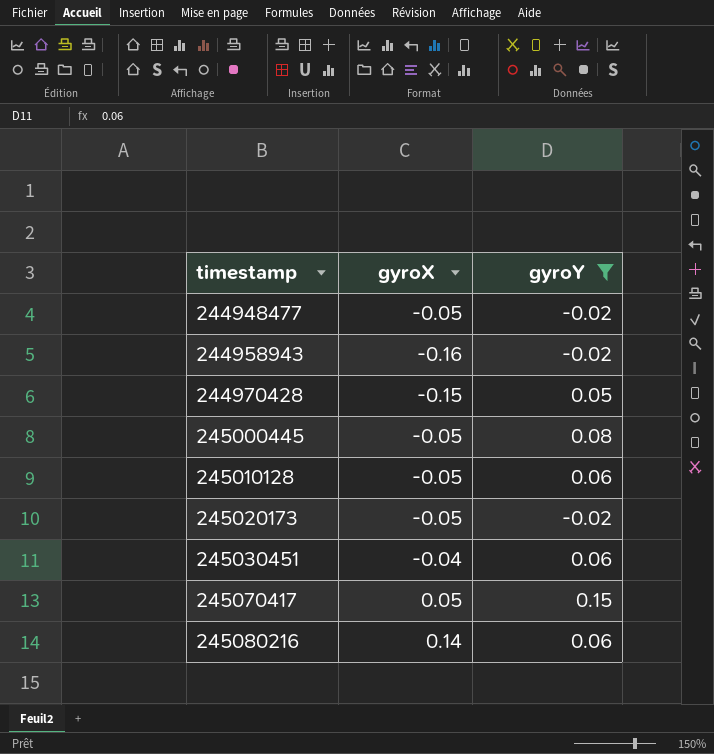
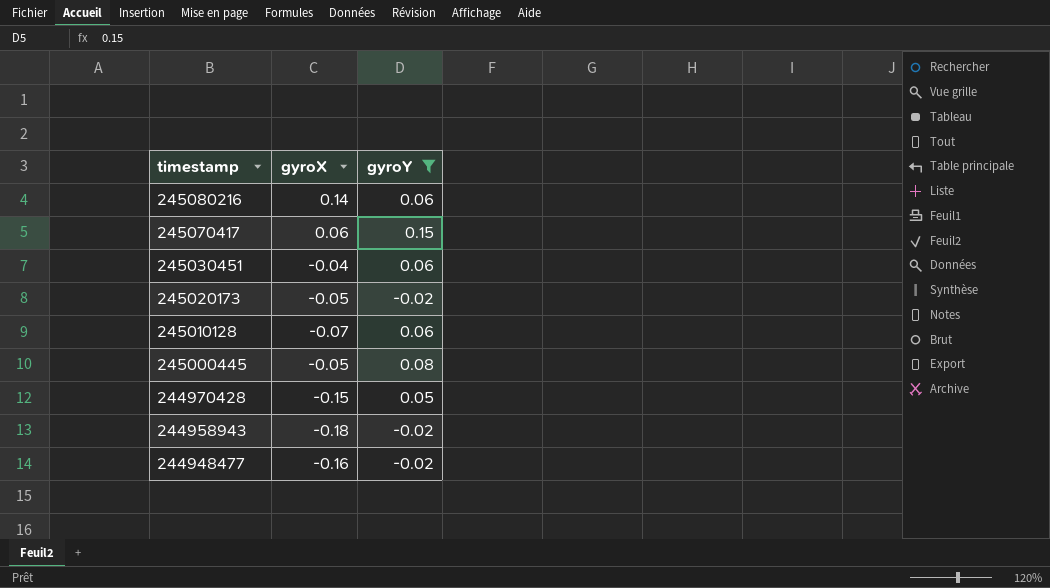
row order: timestamp ascending -> timestamp descending
245070417 | gyroX: 0.05 -> 0.06
245010128 | gyroX: -0.05 -> -0.07
244958943 | gyroX: -0.16 -> -0.18
244948477 | gyroX: -0.05 -> -0.16

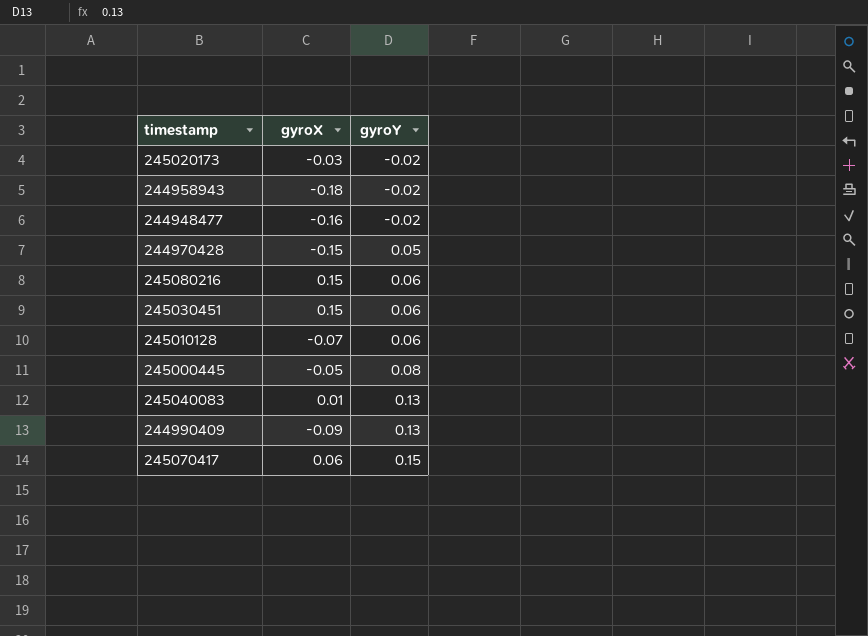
filter: gyroY != 0.13 -> none
row order: timestamp descending -> gyroY ascending
245020173 | gyroX: -0.05 -> -0.03
245080216 | gyroX: 0.14 -> 0.15
245030451 | gyroX: -0.04 -> 0.15

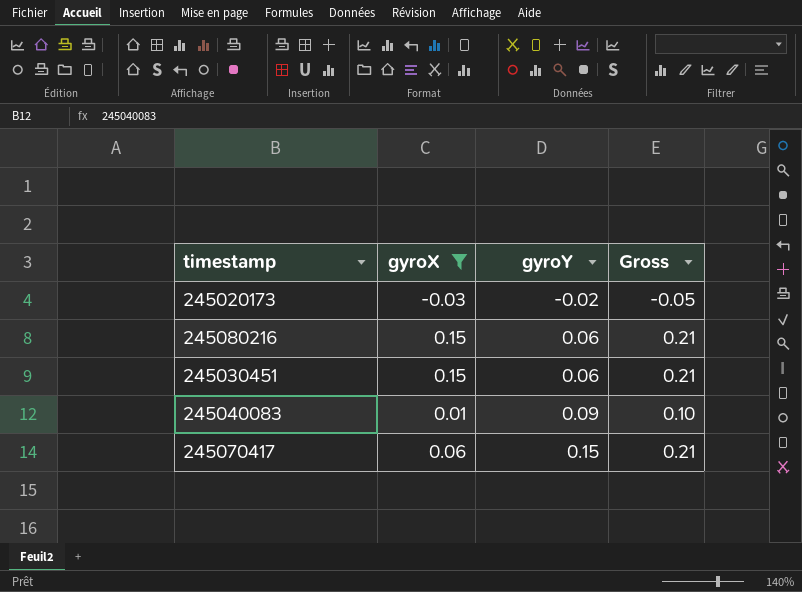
filter: none -> gyroX >= -0.03
column Gross | formula: none -> [gyroX] + [gyroY]
245040083 | gyroY: 0.13 -> 0.09

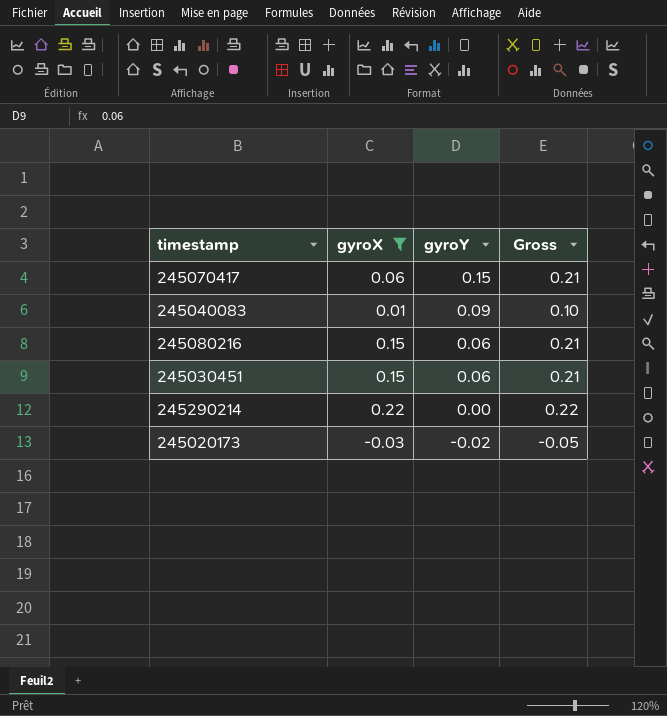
row order: gyroY ascending -> gyroY descending
row 245290214: none -> 0.22 | 0.00 | 0.22

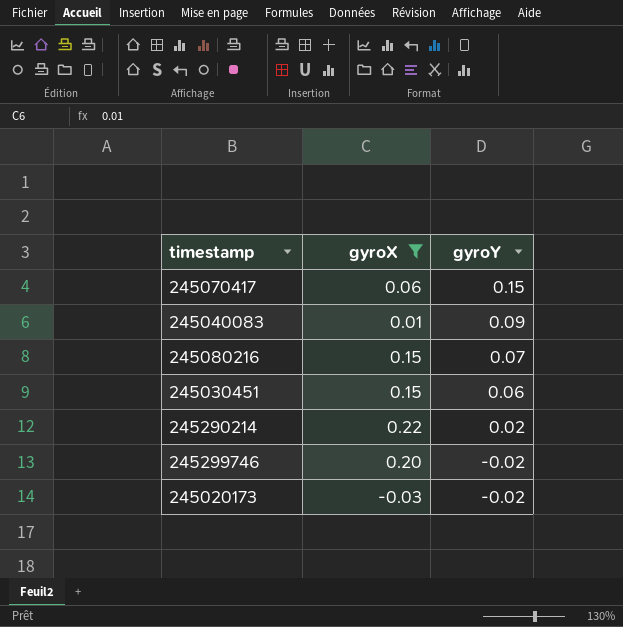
column Gross | formula: [gyroX] + [gyroY] -> none
245080216 | gyroY: 0.06 -> 0.07
245290214 | gyroY: 0.00 -> 0.02
row 245299746: none -> 0.20 | -0.02

